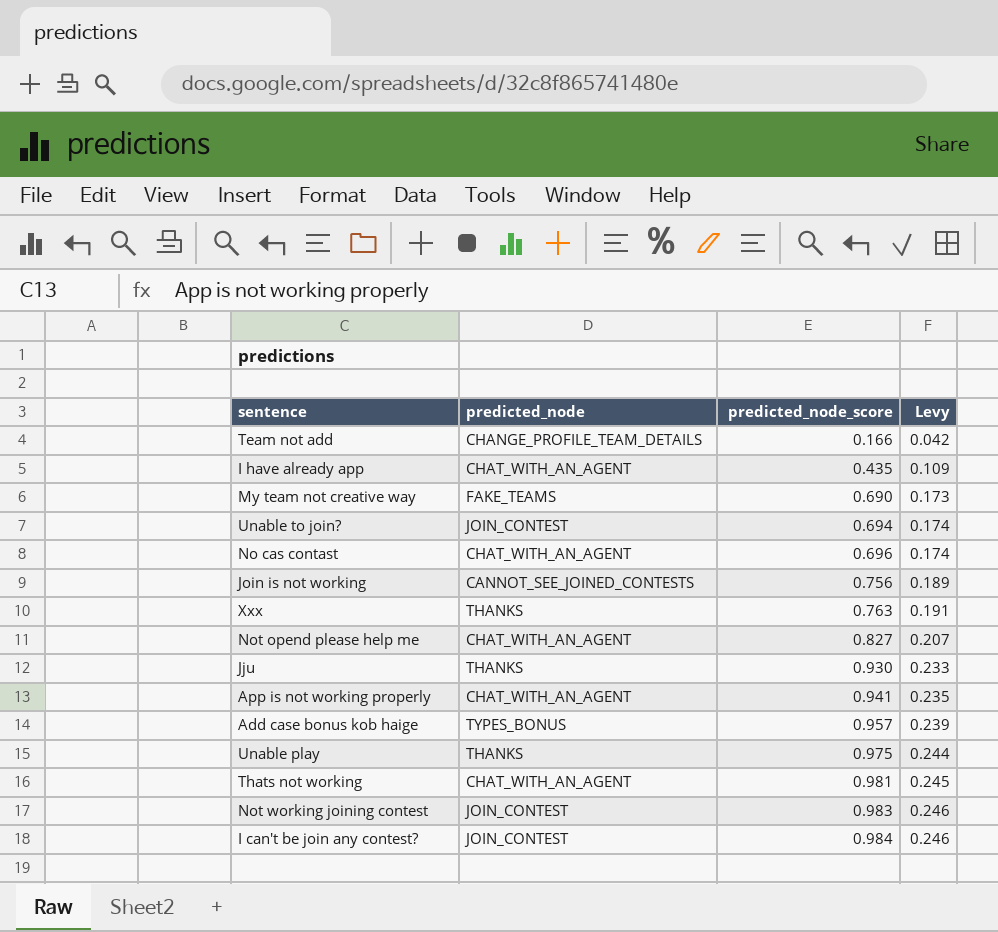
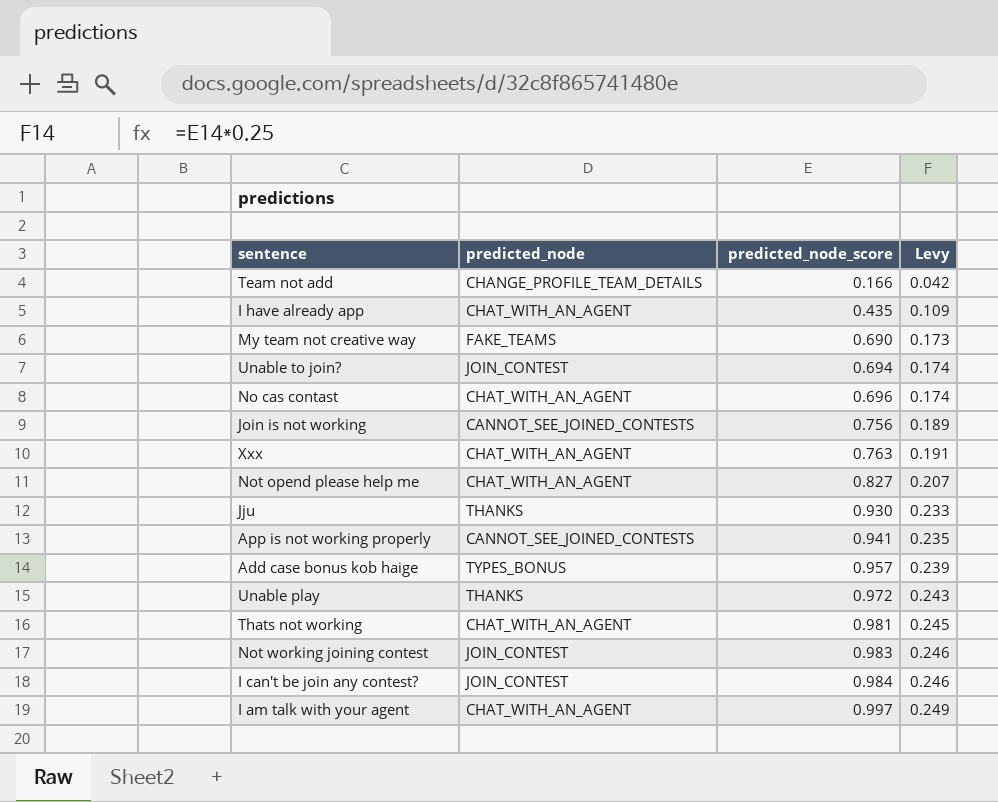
Xxx | predicted_node: THANKS -> CHAT_WITH_AN_AGENT
App is not working properly | predicted_node: CHAT_WITH_AN_AGENT -> CANNOT_SEE_JOINED_CONTESTS
Unable play | predicted_node_score: 0.975 -> 0.972
Unable play | Levy: 0.244 -> 0.243
row I am talk with your agent: none -> CHAT_WITH_AN_AGENT | 0.997 | 0.249

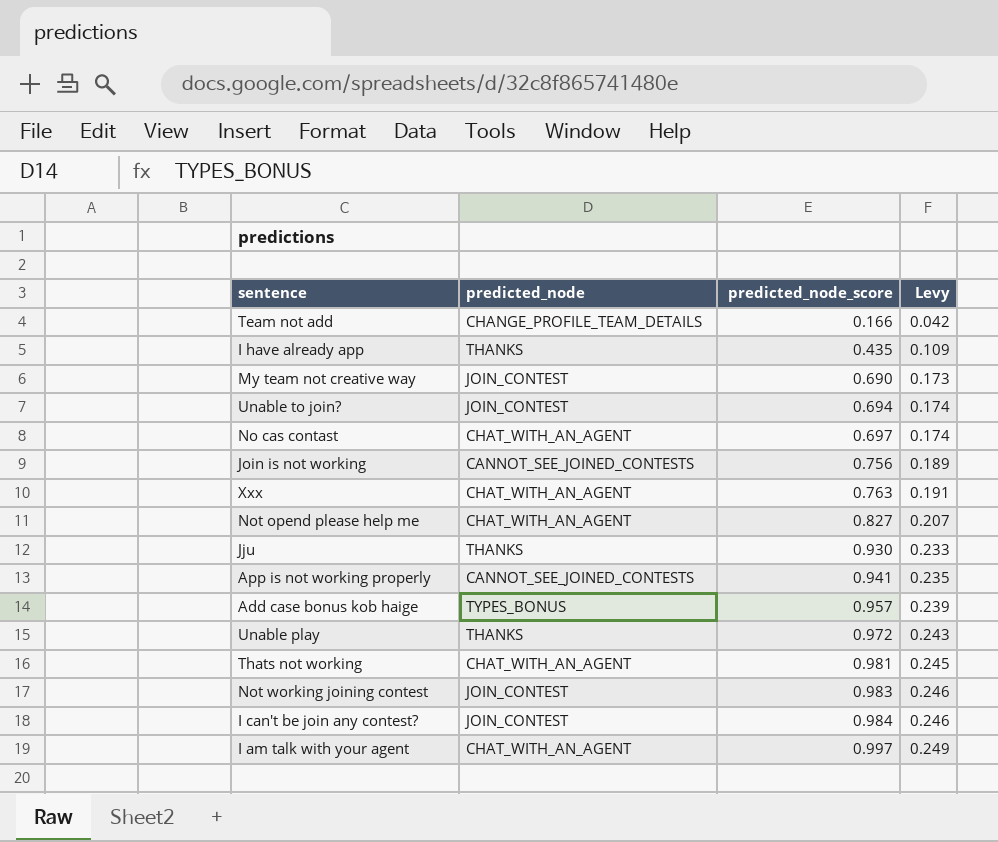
I have already app | predicted_node: CHAT_WITH_AN_AGENT -> THANKS
My team not creative way | predicted_node: FAKE_TEAMS -> JOIN_CONTEST
No cas contast | predicted_node_score: 0.696 -> 0.697

